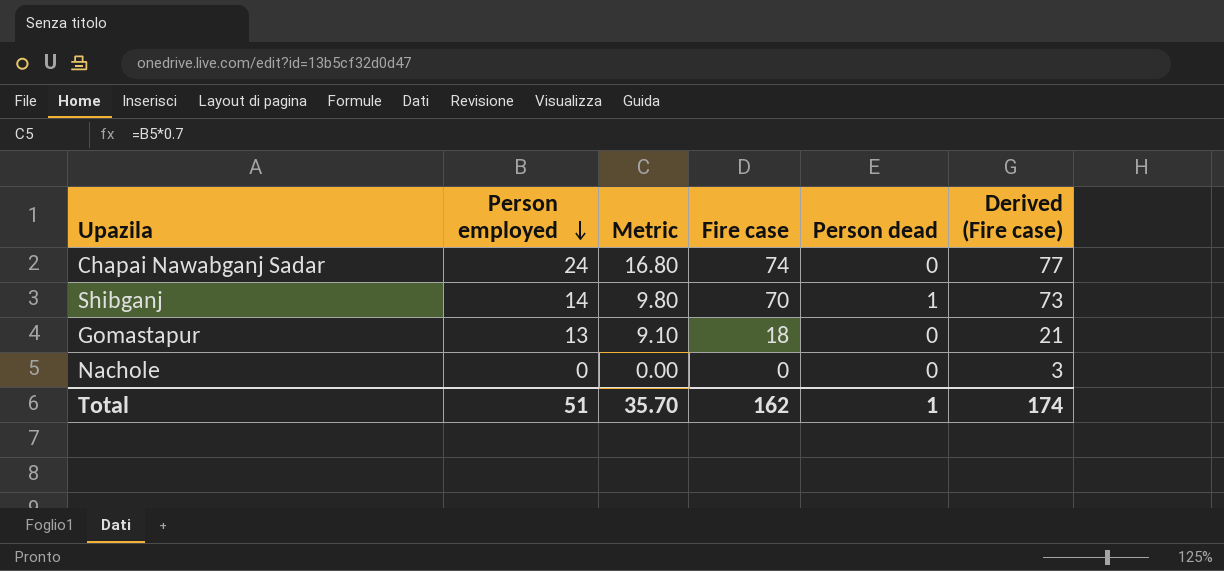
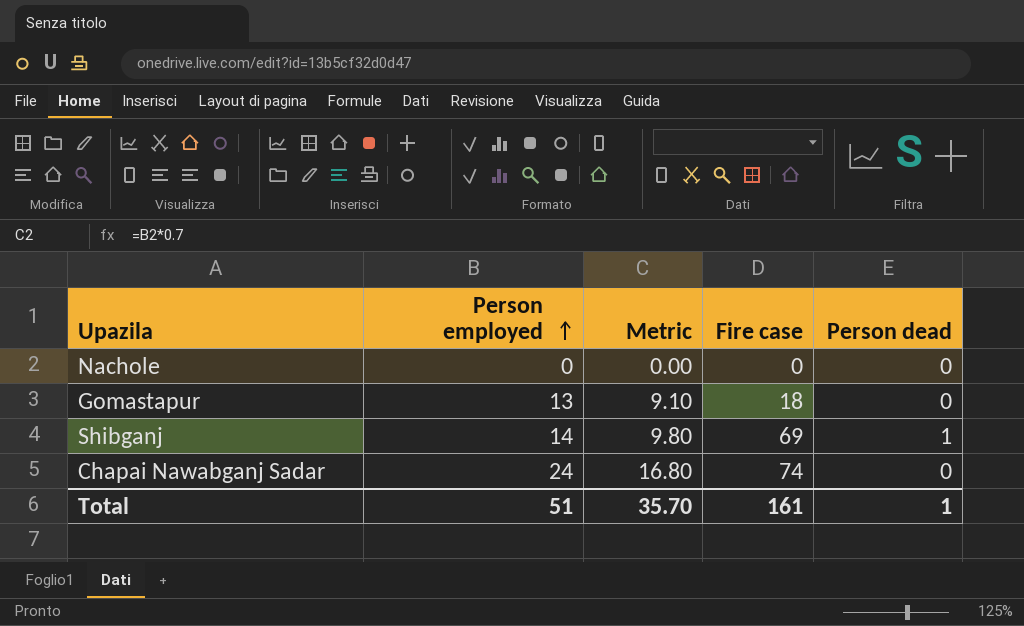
row order: Person employed descending -> Person employed ascending
column Derived (Fire case) | formula: [Fire case] + 3 -> none
Shibganj | Fire case: 70 -> 69
Total | Fire case: 162 -> 161

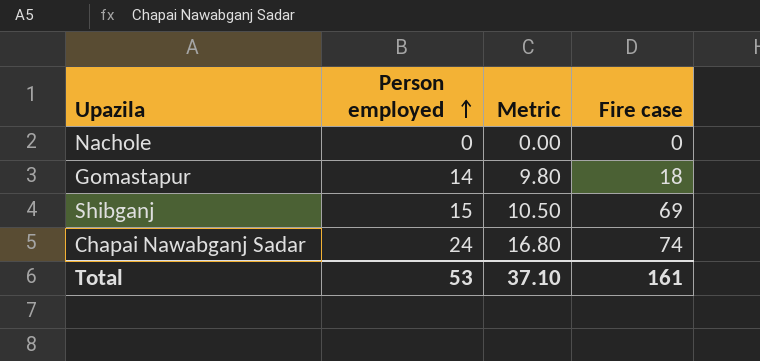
column Person dead | position: 5 -> none
Gomastapur | Person employed: 13 -> 14
Gomastapur | Metric: 9.10 -> 9.80
Shibganj | Person employed: 14 -> 15
Shibganj | Metric: 9.80 -> 10.50
Total | Person employed: 51 -> 53
Total | Metric: 35.70 -> 37.10

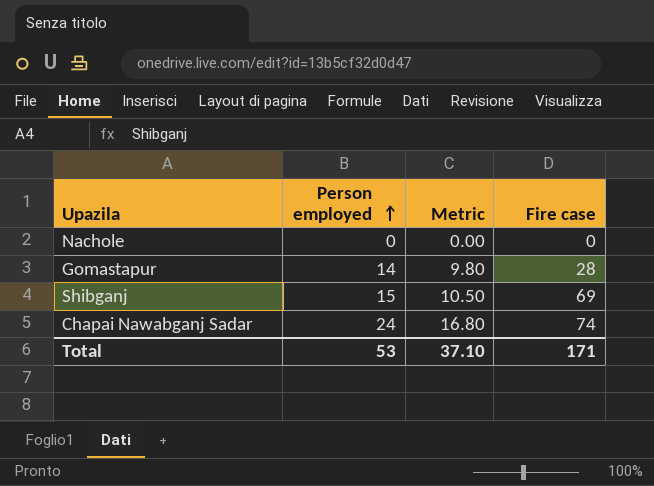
Gomastapur | Fire case: 18 -> 28
Total | Fire case: 161 -> 171

